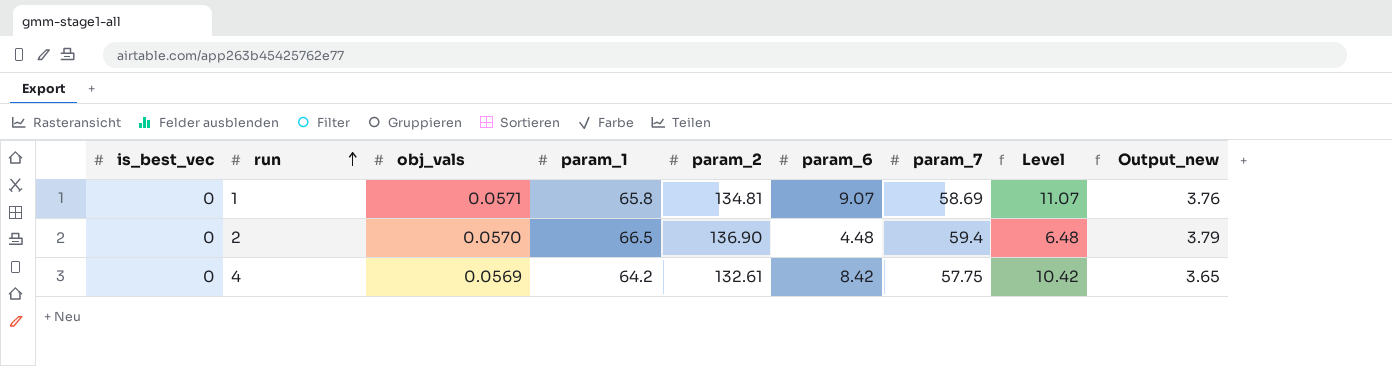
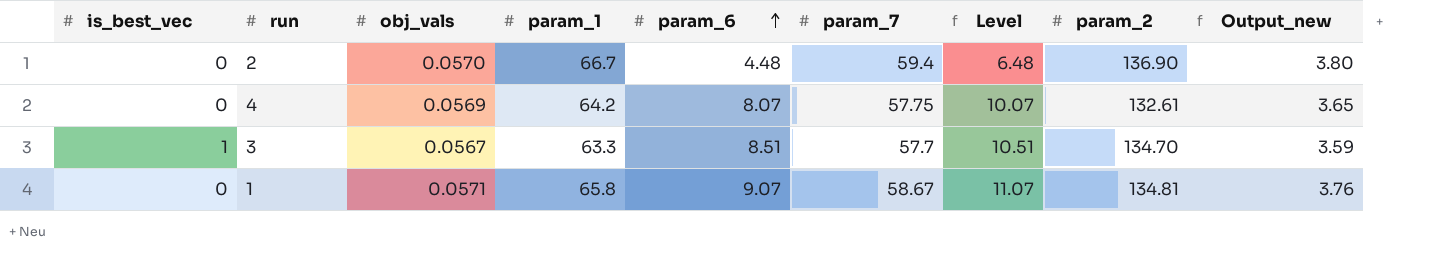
row order: run ascending -> param_6 ascending
column param_2 | position: 5 -> 8
2 | param_1: 66.5 -> 66.7
2 | Output_new: 3.79 -> 3.80
4 | param_6: 8.42 -> 8.07
4 | Level: 10.42 -> 10.07
row 3: none -> 1 | 0.0567 | 63.3 | 8.51 | 57.7 | 10.51 | 134.70 | 3.59
1 | param_7: 58.69 -> 58.67

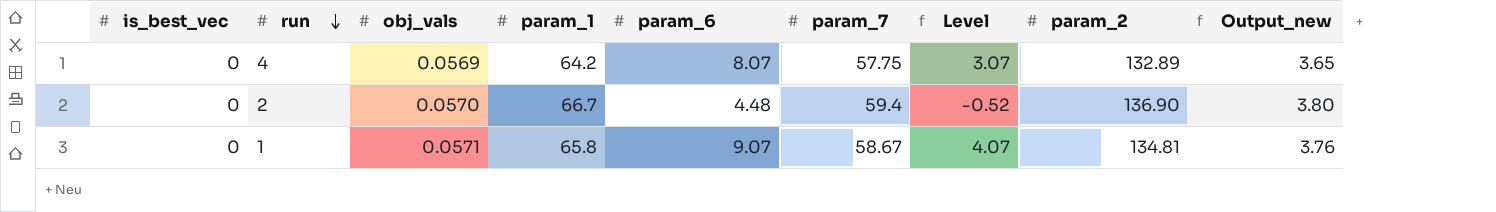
row order: param_6 ascending -> run descending
column Level | formula: [param_6] + 2 -> [param_6] - 5
row 3: 1 | 0.0567 | 63.3 | 8.51 | 57.7 | 10.51 | 134.70 | 3.59 -> none
4 | param_2: 132.61 -> 132.89

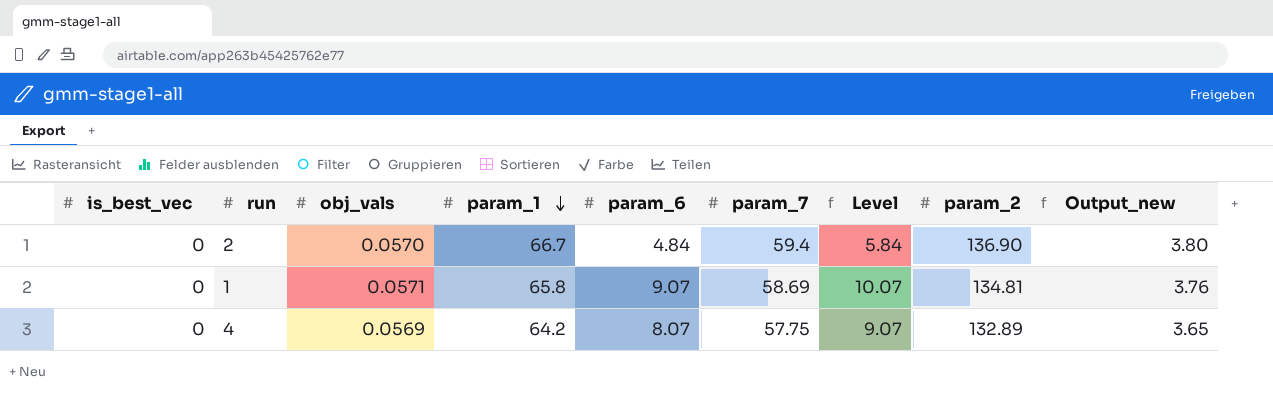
row order: run descending -> param_1 descending
column Level | formula: [param_6] - 5 -> [param_6] + 1
2 | param_6: 4.48 -> 4.84
1 | param_7: 58.67 -> 58.69

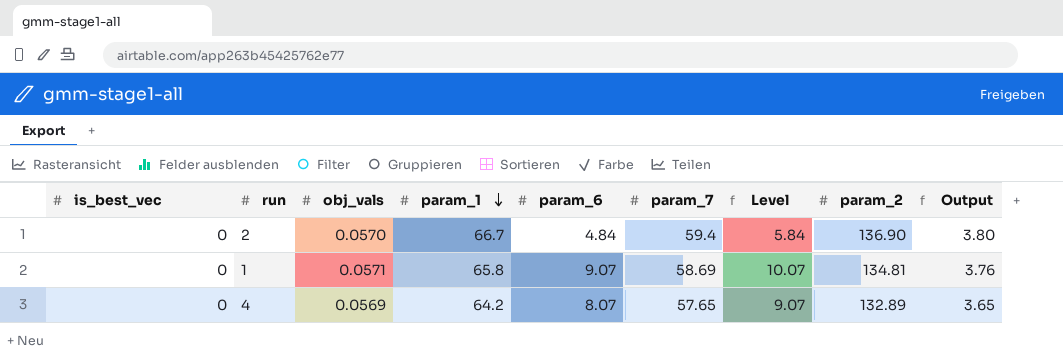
column name: Output_new -> Output
4 | param_7: 57.75 -> 57.65

